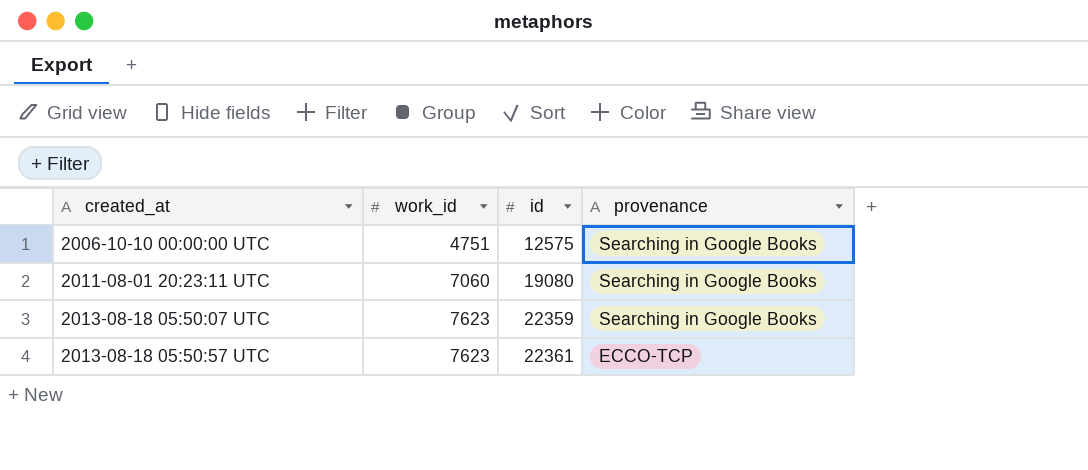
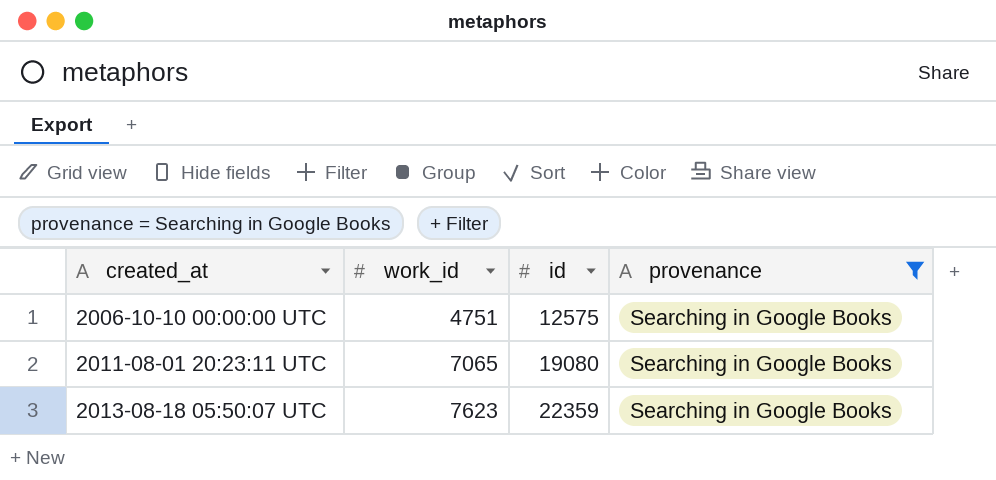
filter: none -> provenance = Searching in Google Books
2011-08-01 20:23:11 UTC | work_id: 7060 -> 7065

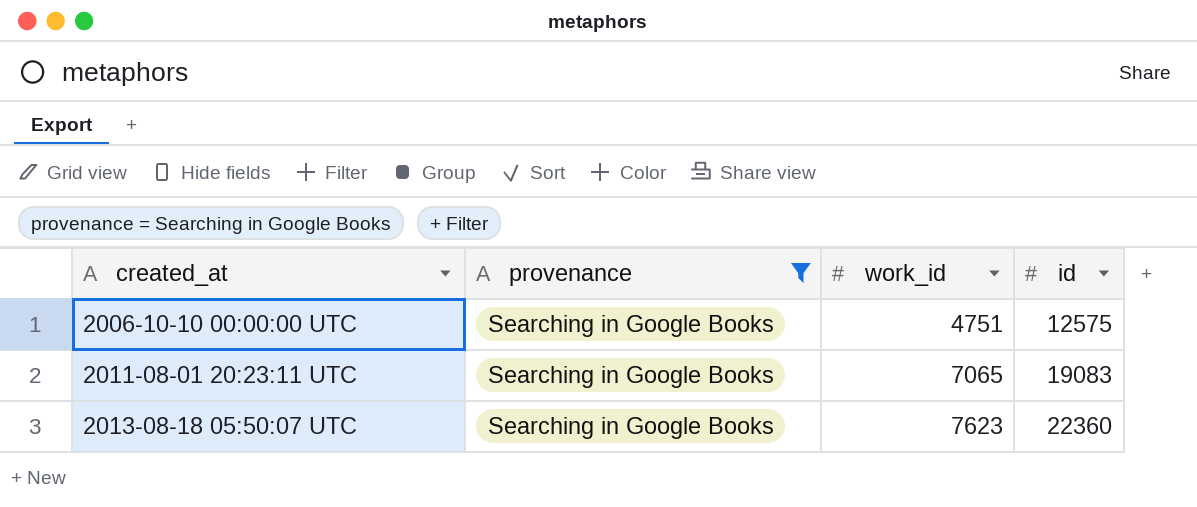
column provenance | position: 4 -> 2
2011-08-01 20:23:11 UTC | id: 19080 -> 19083
2013-08-18 05:50:07 UTC | id: 22359 -> 22360

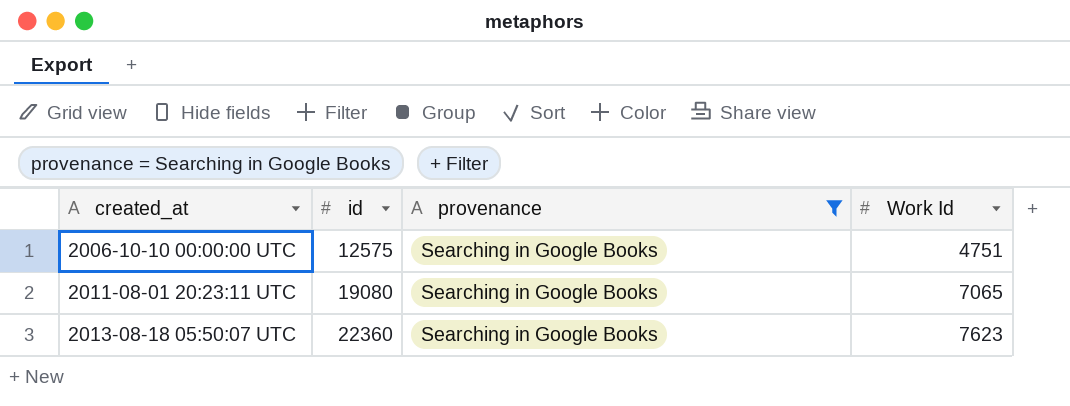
column id | position: 4 -> 2
column name: work_id -> Work Id
2011-08-01 20:23:11 UTC | id: 19083 -> 19080

